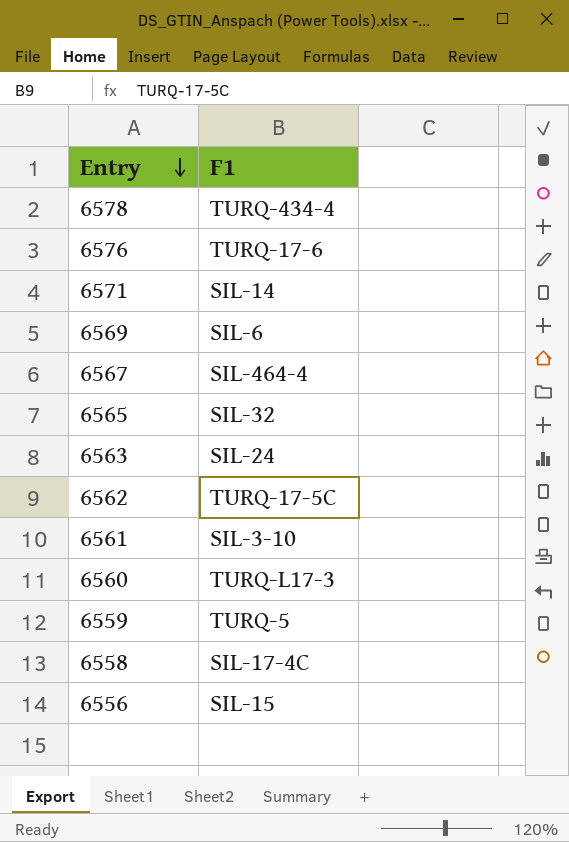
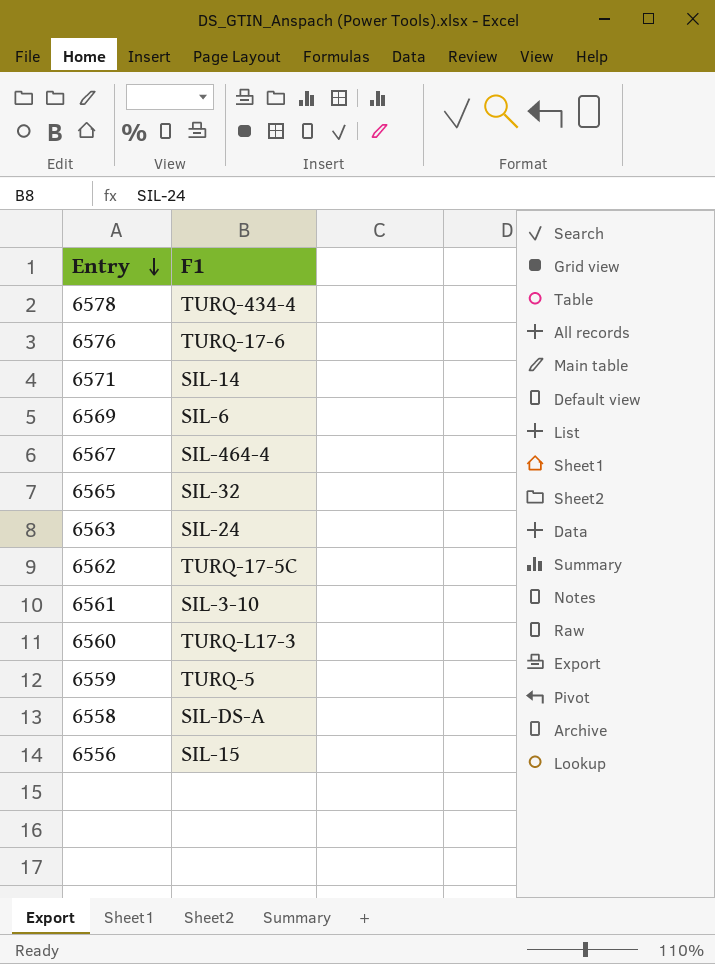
6558 | F1: SIL-17-4C -> SIL-DS-A

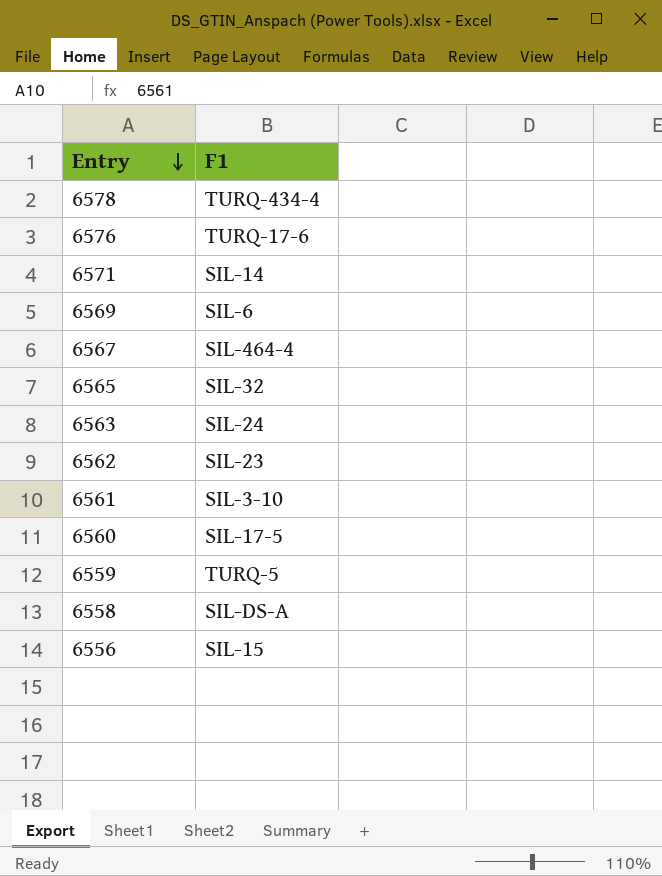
6562 | F1: TURQ-17-5C -> SIL-23
6560 | F1: TURQ-L17-3 -> SIL-17-5

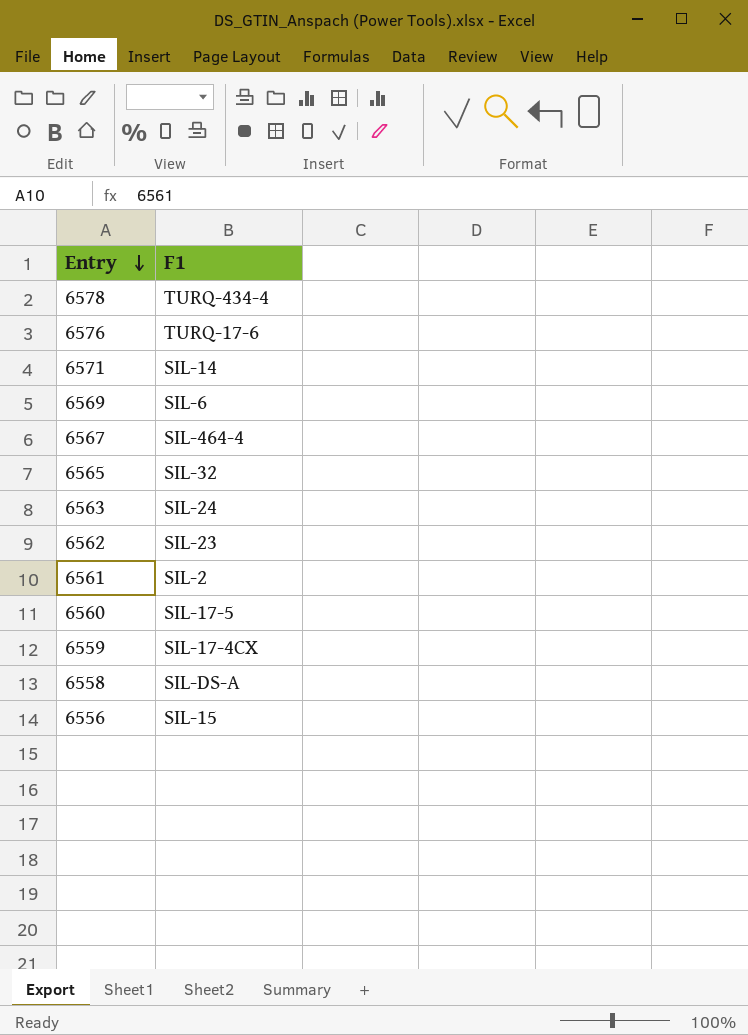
6561 | F1: SIL-3-10 -> SIL-2
6559 | F1: TURQ-5 -> SIL-17-4CX

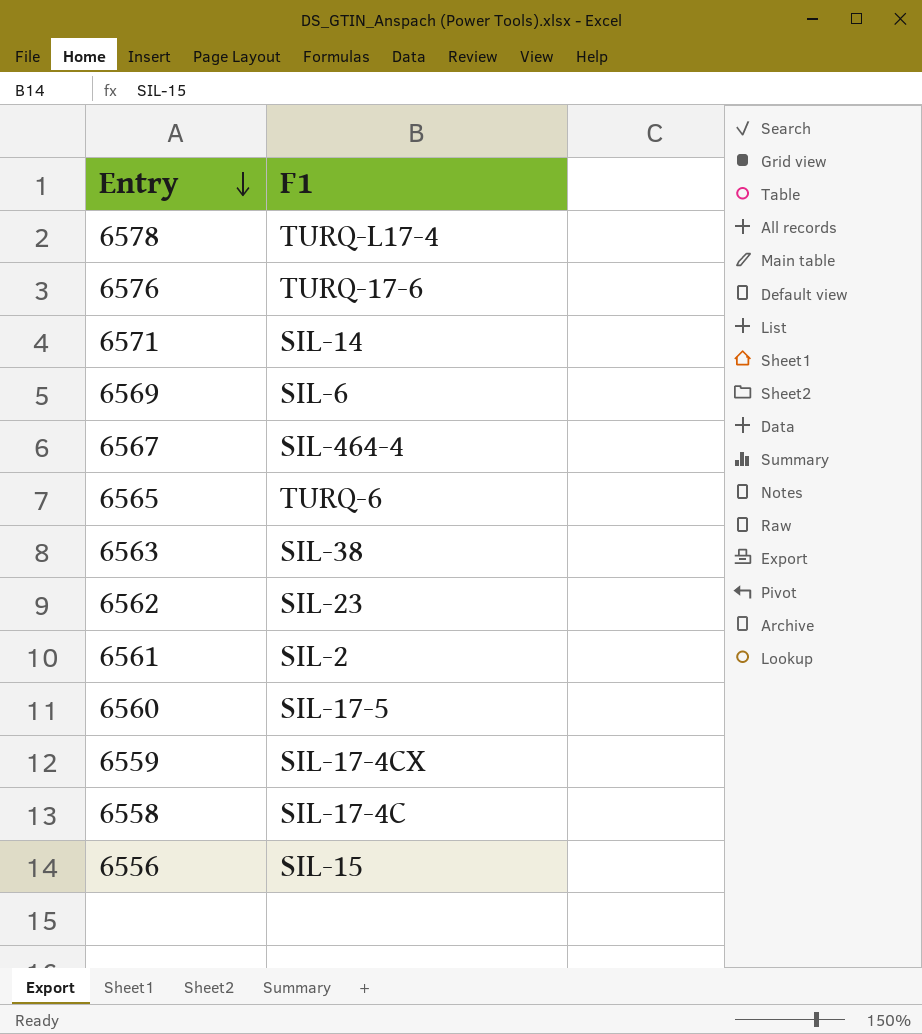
6578 | F1: TURQ-434-4 -> TURQ-L17-4
6565 | F1: SIL-32 -> TURQ-6
6563 | F1: SIL-24 -> SIL-38
6558 | F1: SIL-DS-A -> SIL-17-4C

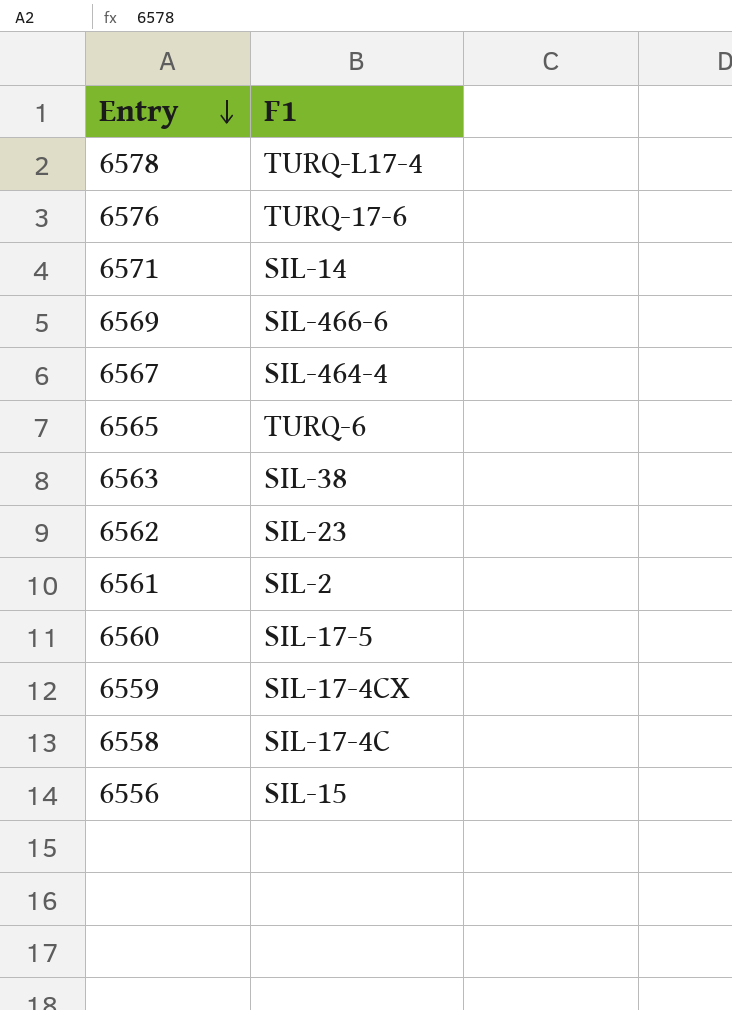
6569 | F1: SIL-6 -> SIL-466-6

